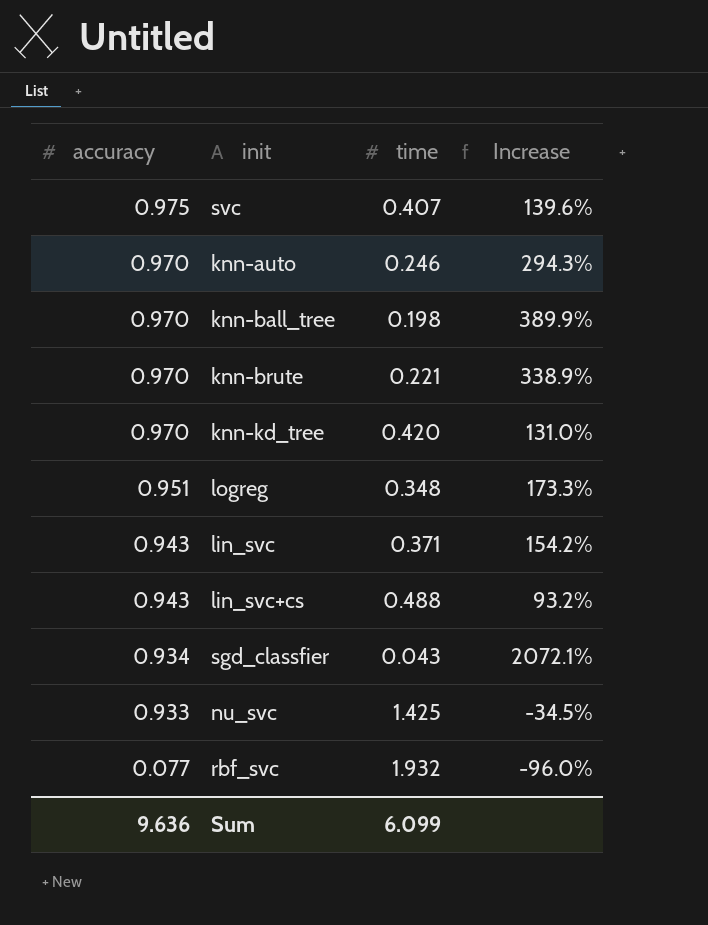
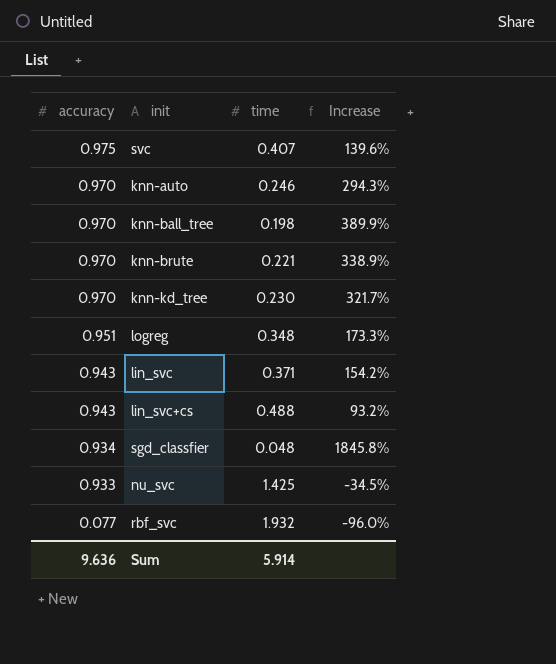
knn-kd_tree | time: 0.420 -> 0.230
knn-kd_tree | Increase: 131.0% -> 321.7%
sgd_classfier | time: 0.043 -> 0.048
sgd_classfier | Increase: 2072.1% -> 1845.8%
Sum | time: 6.099 -> 5.914

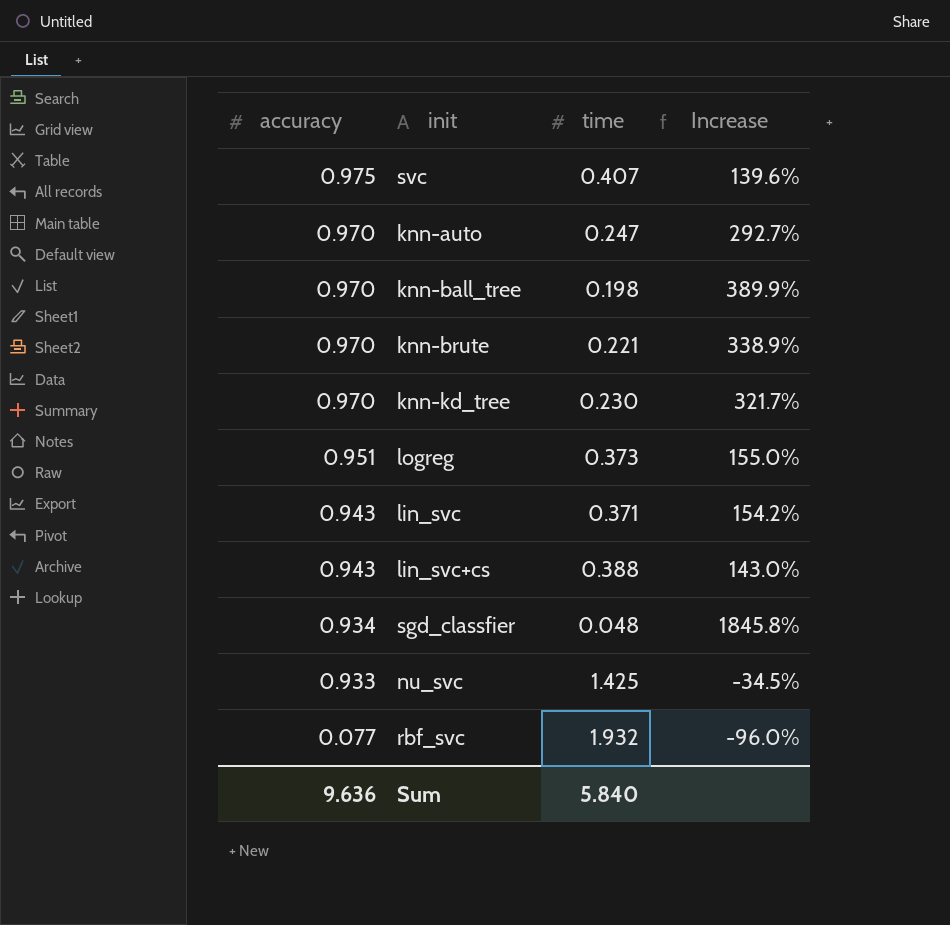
knn-auto | time: 0.246 -> 0.247
knn-auto | Increase: 294.3% -> 292.7%
logreg | time: 0.348 -> 0.373
logreg | Increase: 173.3% -> 155.0%
lin_svc+cs | time: 0.488 -> 0.388
lin_svc+cs | Increase: 93.2% -> 143.0%
Sum | time: 5.914 -> 5.840

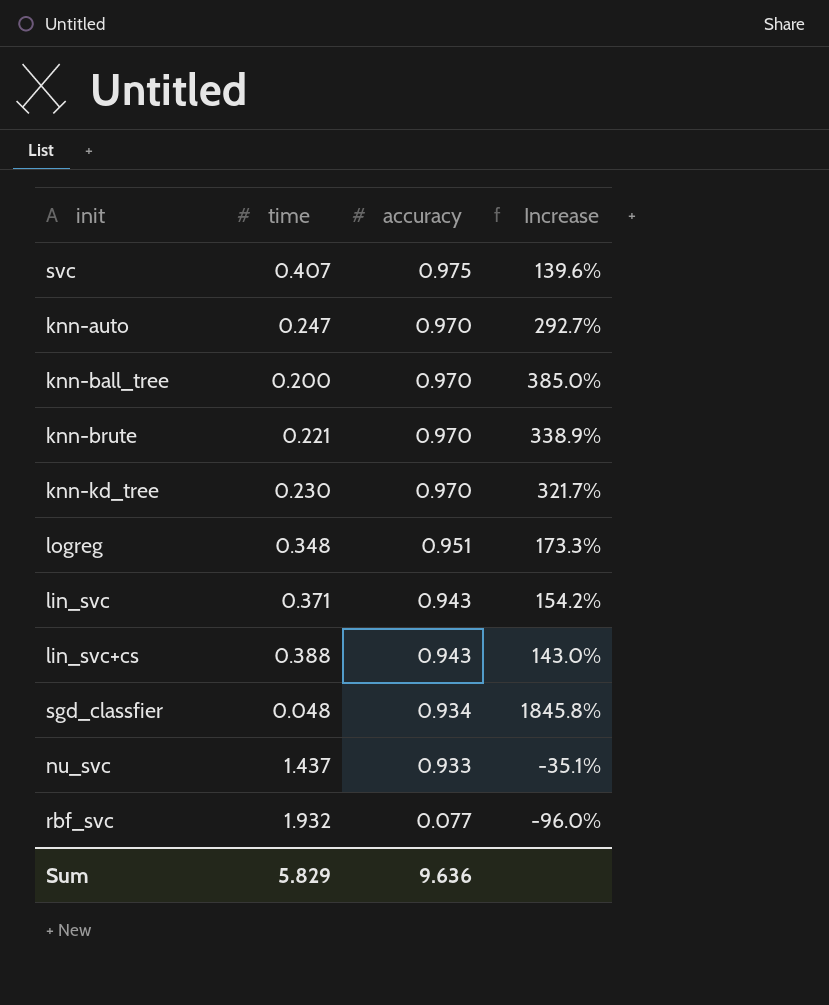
column accuracy | position: 1 -> 3
knn-ball_tree | time: 0.198 -> 0.200
knn-ball_tree | Increase: 389.9% -> 385.0%
logreg | time: 0.373 -> 0.348
logreg | Increase: 155.0% -> 173.3%
nu_svc | time: 1.425 -> 1.437
nu_svc | Increase: -34.5% -> -35.1%
Sum | time: 5.840 -> 5.829

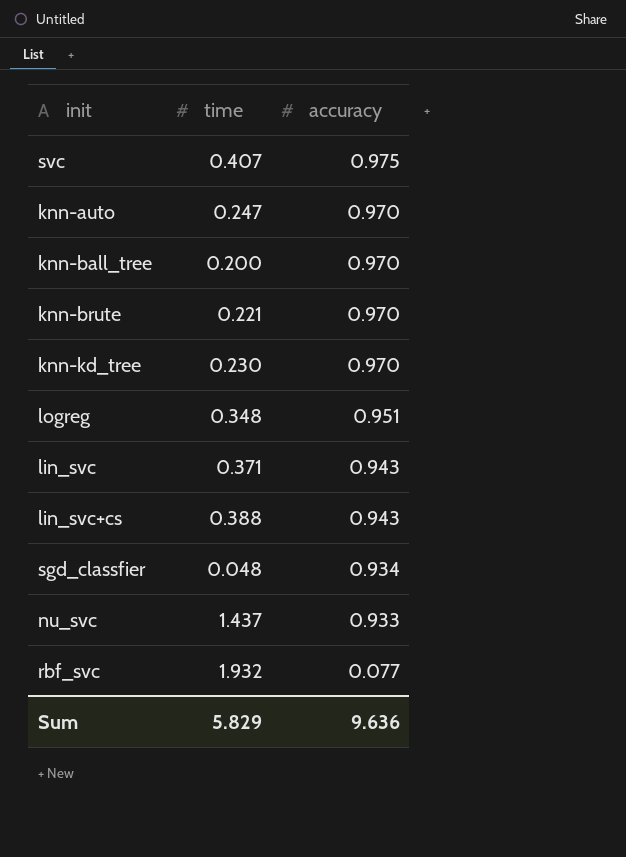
column Increase | formula: ([accuracy] - [time]) / [time] -> none

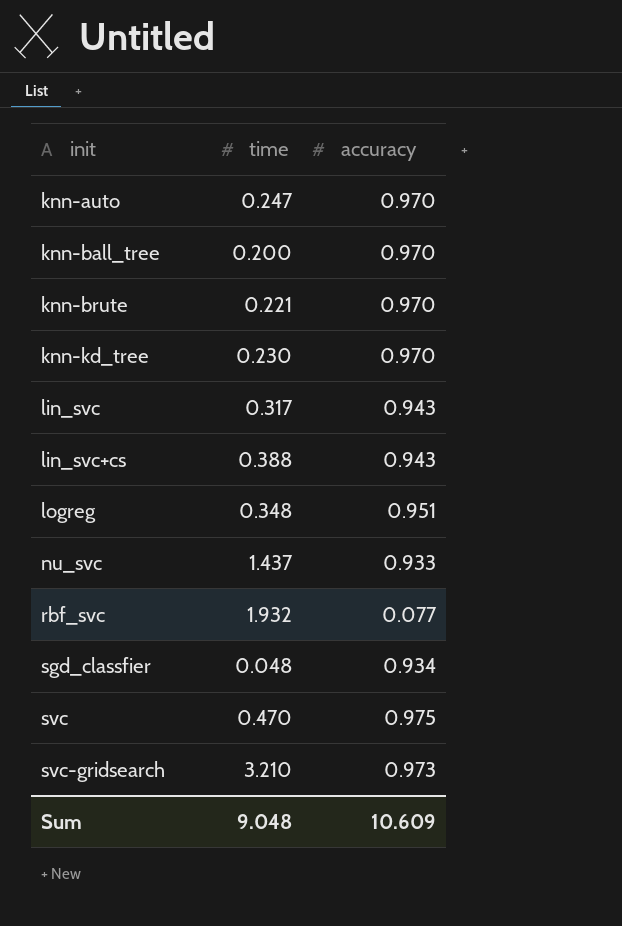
row order: accuracy descending -> init ascending
lin_svc | time: 0.371 -> 0.317
svc | time: 0.407 -> 0.470
row svc-gridsearch: none -> 3.210 | 0.973
Sum | time: 5.829 -> 9.048
Sum | accuracy: 9.636 -> 10.609

